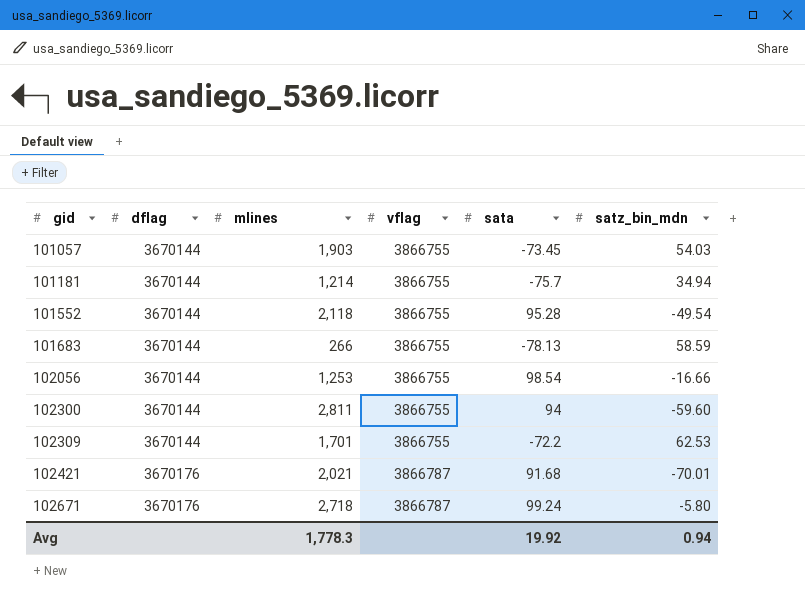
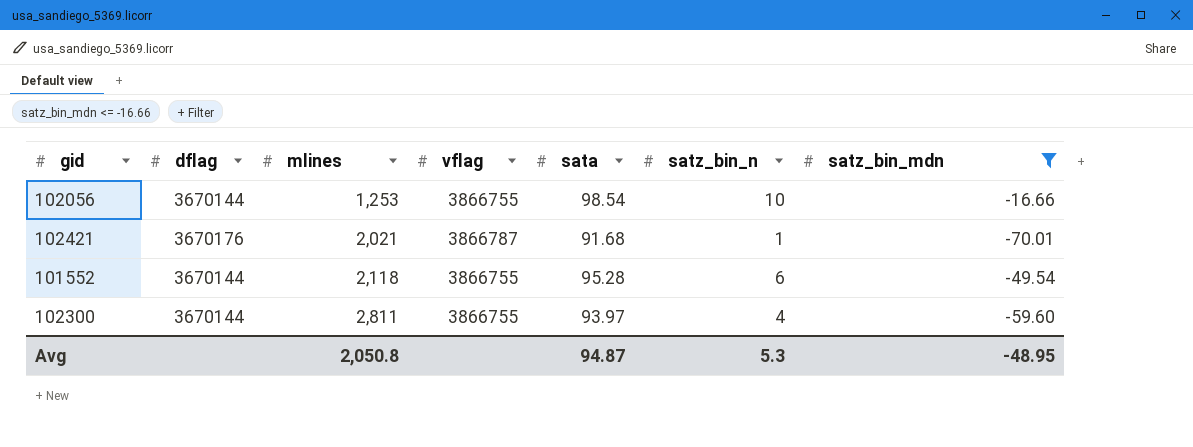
filter: none -> satz_bin_mdn <= -16.66
row order: gid ascending -> mlines ascending
column satz_bin_n | position: none -> 6
102300 | sata: 94 -> 93.97
Avg | mlines: 1,778.3 -> 2,050.8
Avg | sata: 19.92 -> 94.87
Avg | satz_bin_mdn: 0.94 -> -48.95

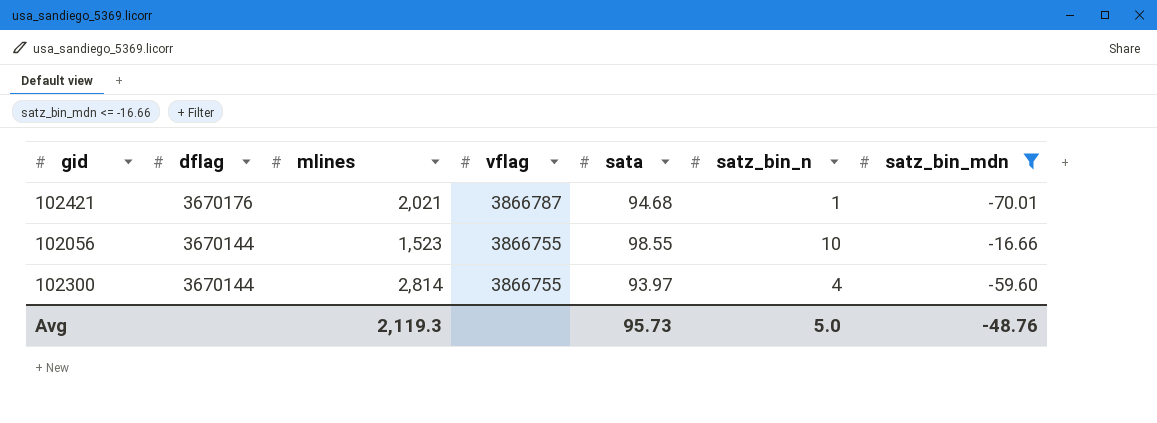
row order: mlines ascending -> dflag descending
row 101552: 3670144 | 2,118 | 3866755 | 95.28 | 6 | -49.54 -> none
102421 | sata: 91.68 -> 94.68
102056 | mlines: 1,253 -> 1,523
102056 | sata: 98.54 -> 98.55
102300 | mlines: 2,811 -> 2,814
Avg | mlines: 2,050.8 -> 2,119.3
Avg | sata: 94.87 -> 95.73
Avg | satz_bin_n: 5.3 -> 5.0
Avg | satz_bin_mdn: -48.95 -> -48.76

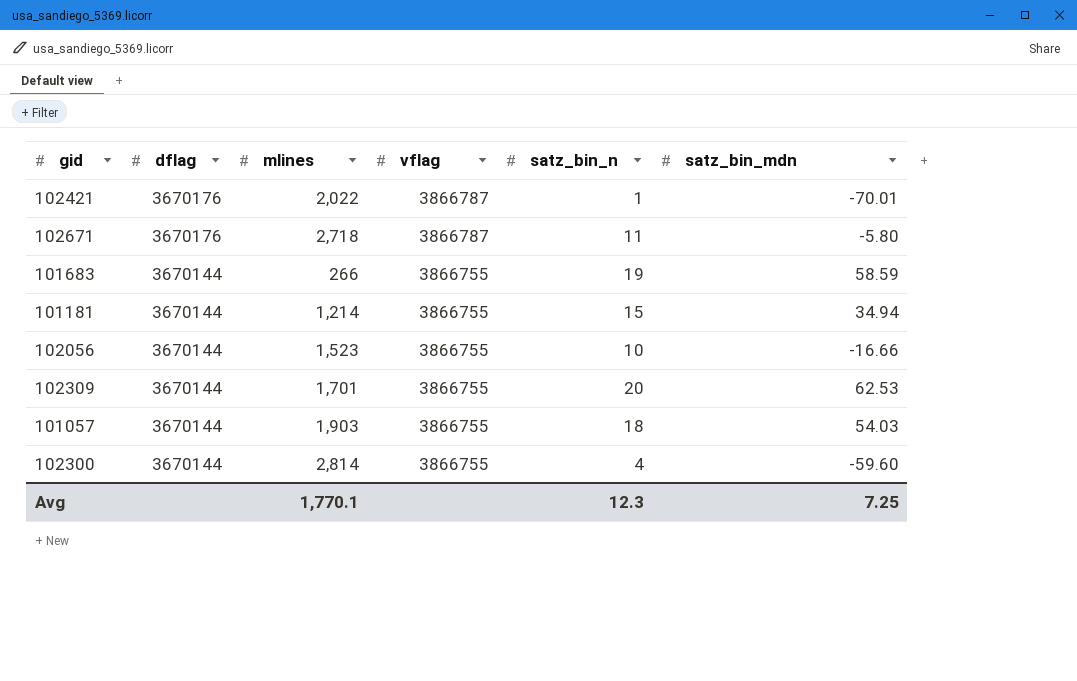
filter: satz_bin_mdn <= -16.66 -> none
column sata | position: 5 -> none
102421 | mlines: 2,021 -> 2,022
Avg | mlines: 2,119.3 -> 1,770.1
Avg | satz_bin_n: 5.0 -> 12.3
Avg | satz_bin_mdn: -48.76 -> 7.25

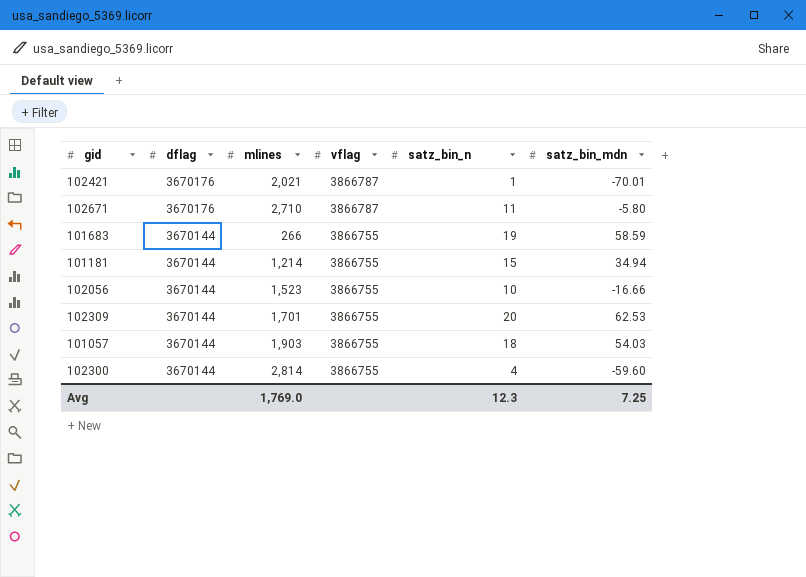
102421 | mlines: 2,022 -> 2,021
102671 | mlines: 2,718 -> 2,710
Avg | mlines: 1,770.1 -> 1,769.0

